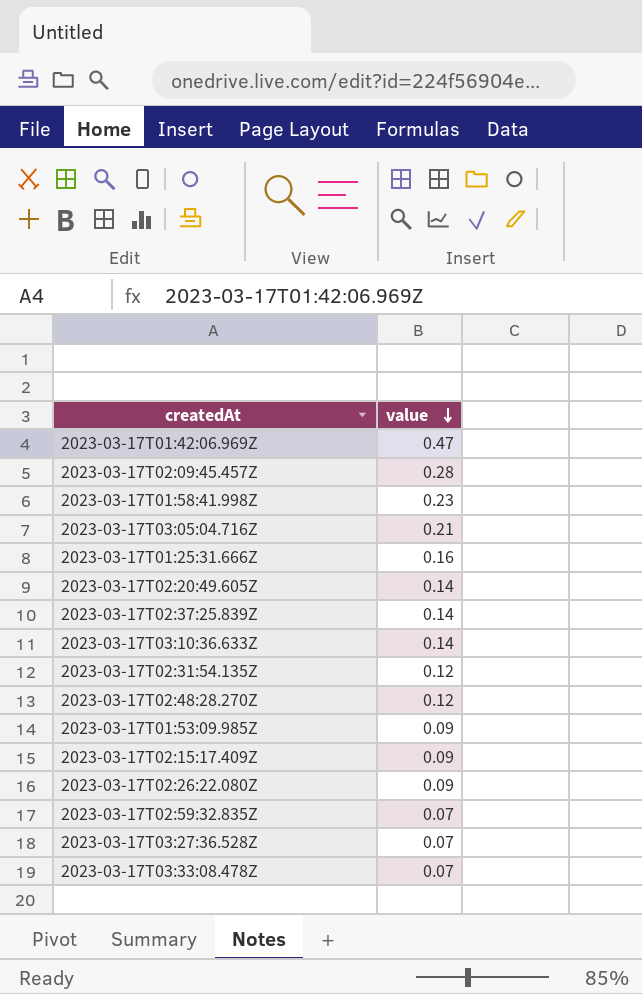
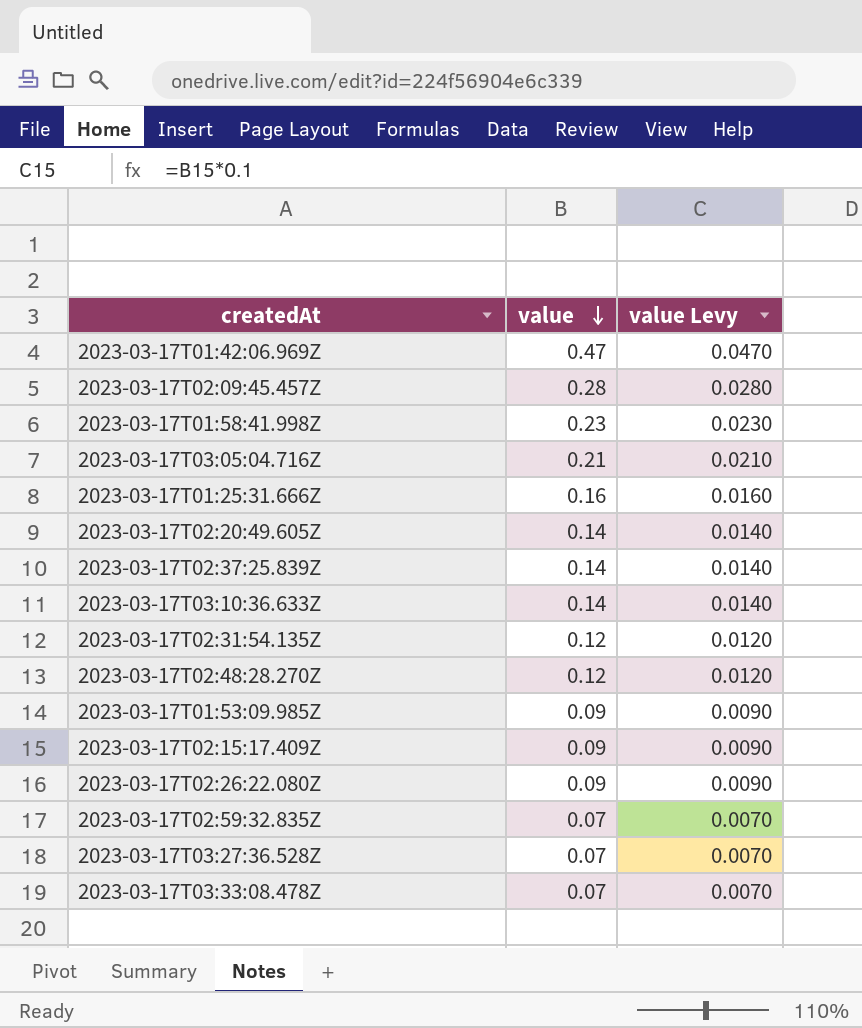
column value Levy | formula: none -> [value] * 0.1

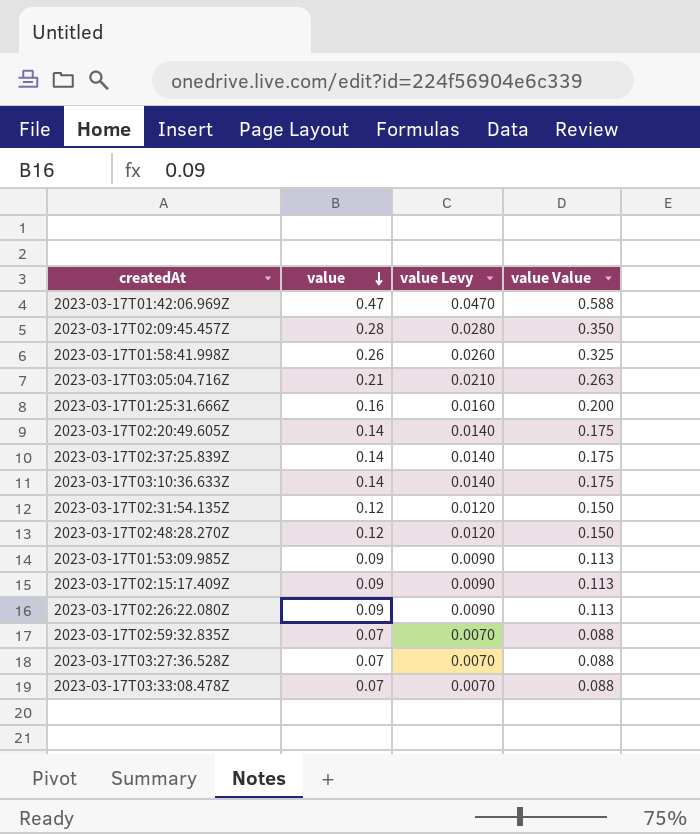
column value Value | formula: none -> [value] * 1.25
2023-03-17T01:58:41.998Z | value: 0.23 -> 0.26
2023-03-17T01:58:41.998Z | value Levy: 0.0230 -> 0.0260

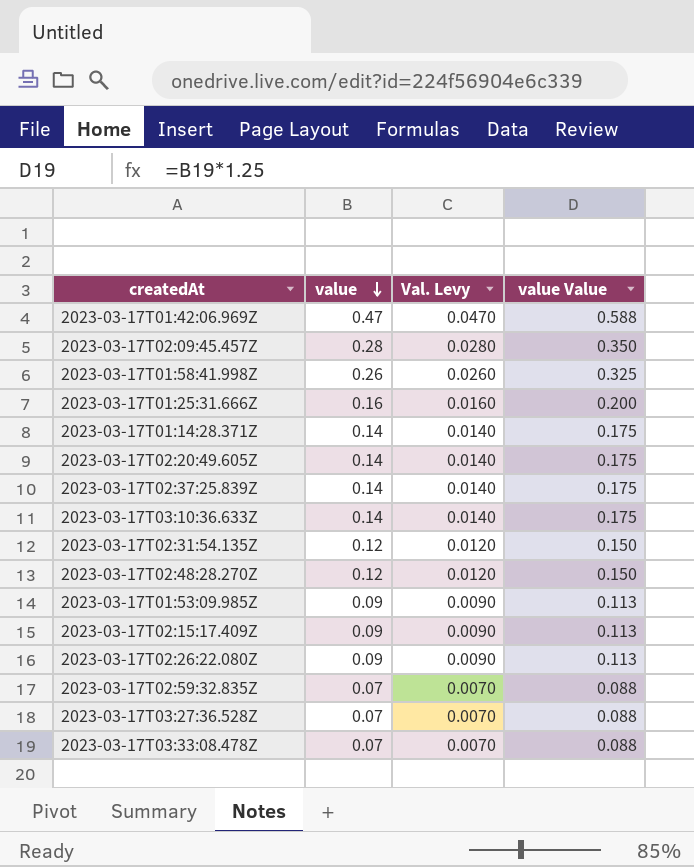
column name: value Levy -> Val. Levy
row 2023-03-17T03:05:04.716Z: 0.21 | 0.0210 | 0.263 -> none
row 2023-03-17T01:14:28.371Z: none -> 0.14 | 0.0140 | 0.175

